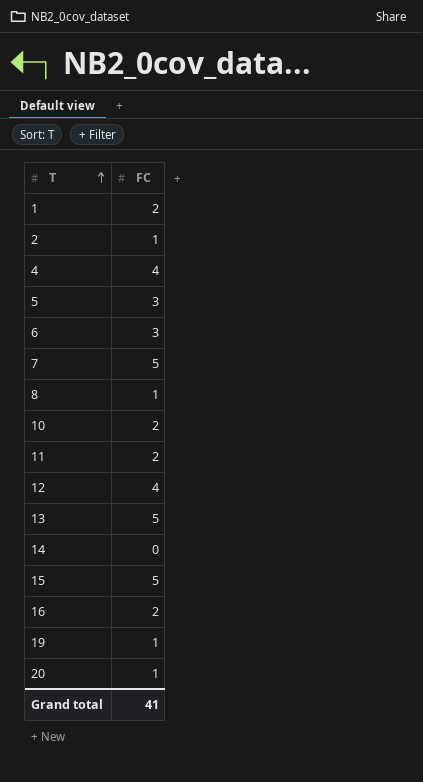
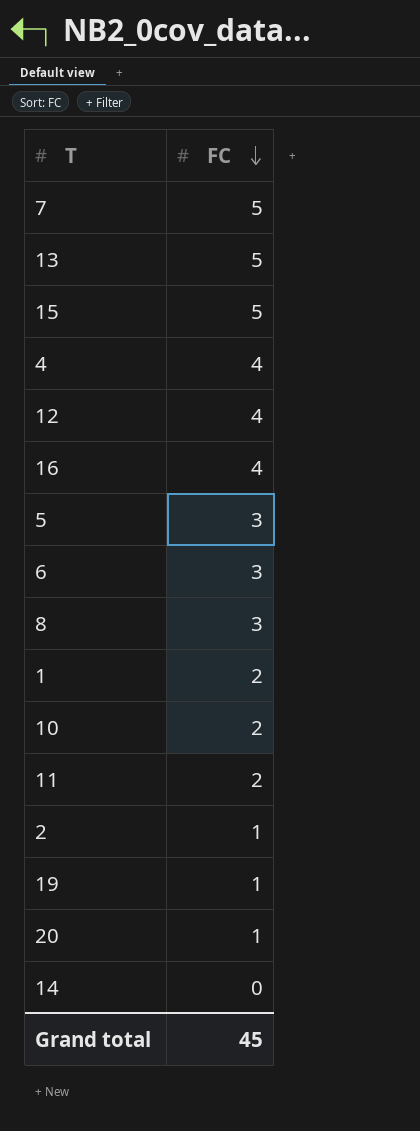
row order: T ascending -> FC descending
16 | FC: 2 -> 4
8 | FC: 1 -> 3
Grand total | FC: 41 -> 45

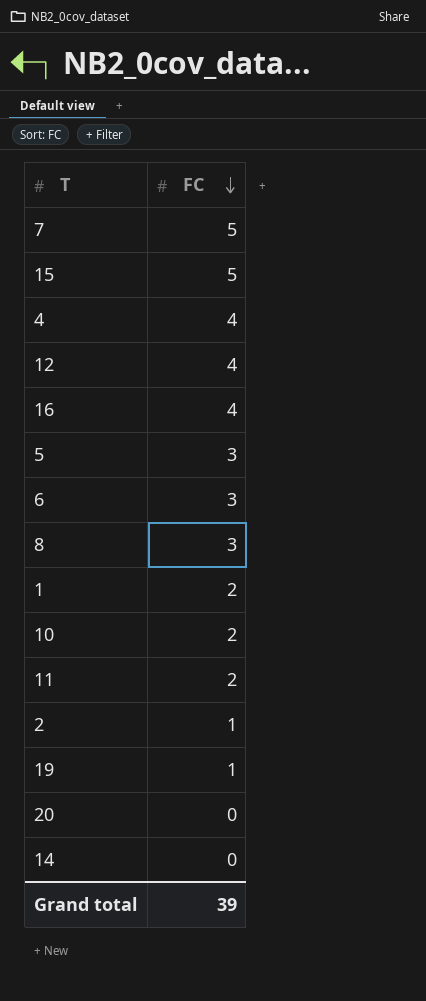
row 13: 5 -> none
20 | FC: 1 -> 0
Grand total | FC: 45 -> 39

